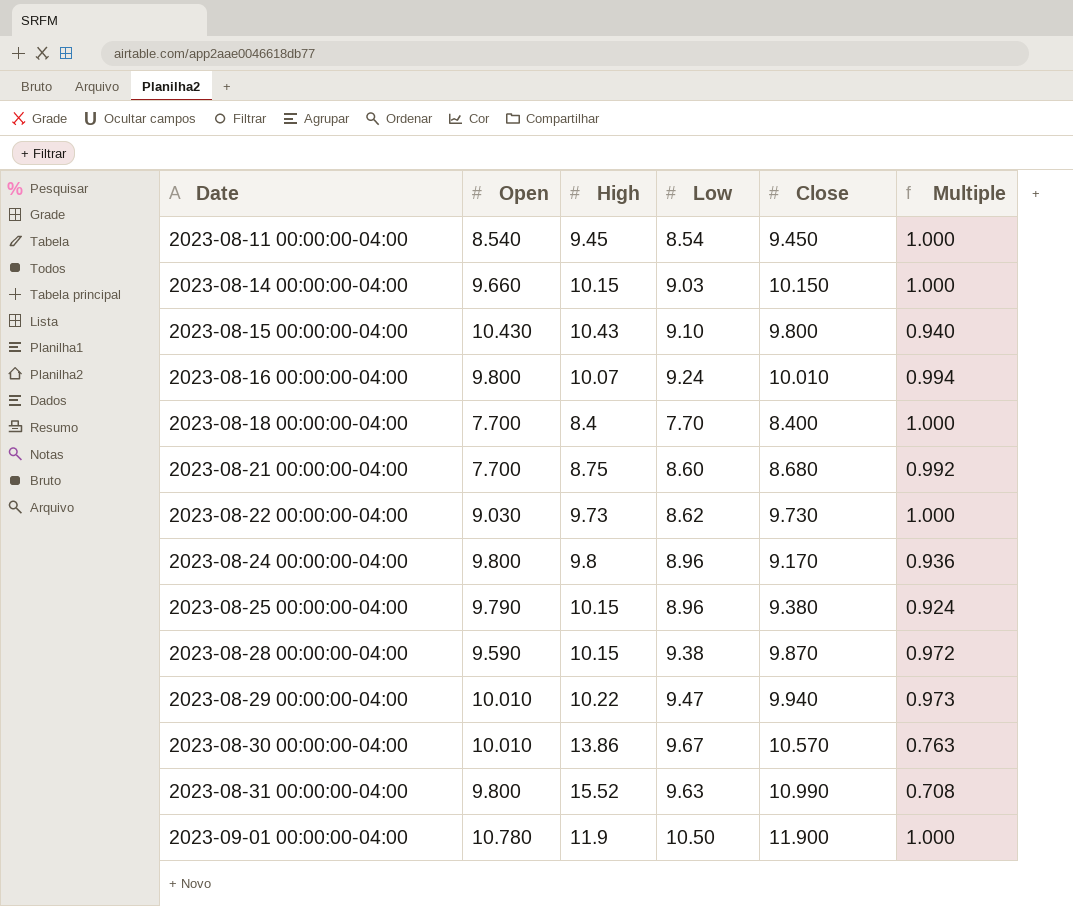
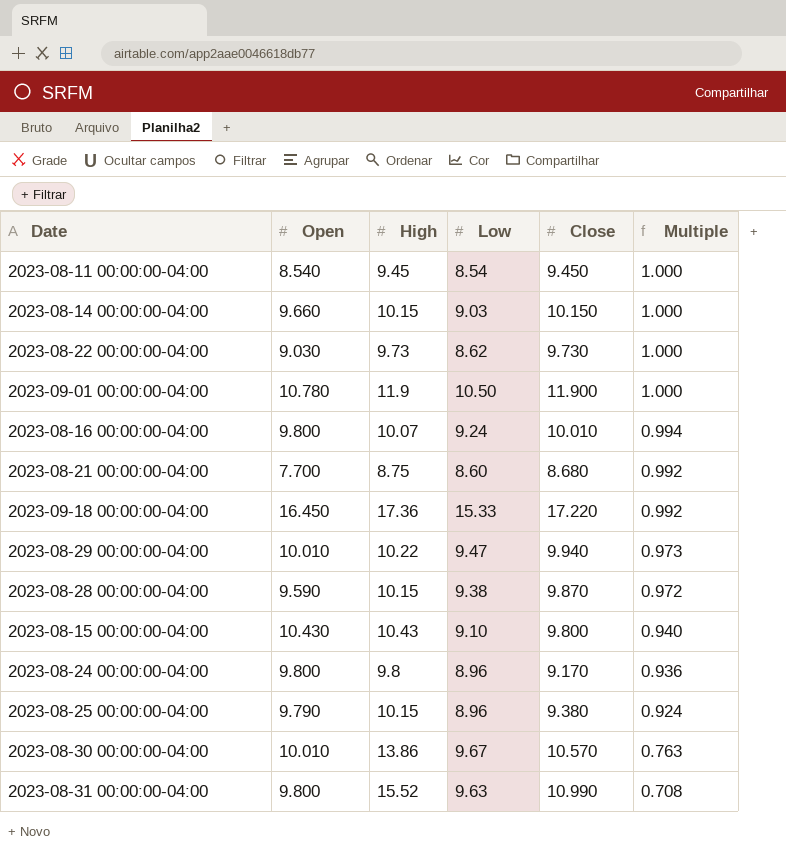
row order: Date ascending -> Multiple descending
row 2023-08-18 00:00:00-04:00: 7.700 | 8.4 | 7.70 | 8.400 | 1.000 -> none
row 2023-09-18 00:00:00-04:00: none -> 16.450 | 17.36 | 15.33 | 17.220 | 0.992

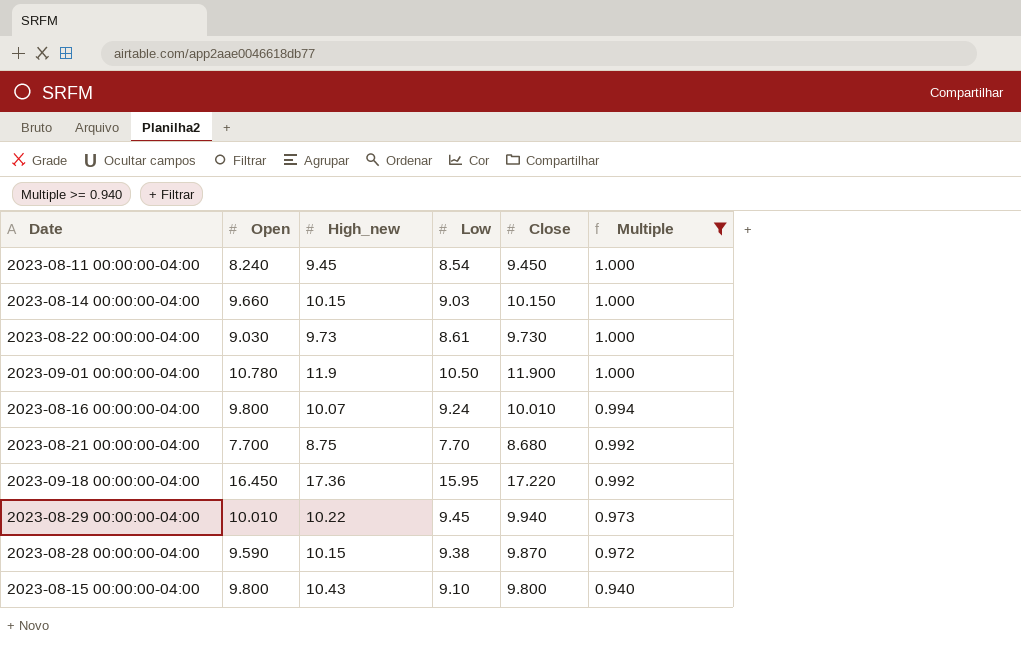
filter: none -> Multiple >= 0.940
column name: High -> High_new
2023-08-11 00:00:00-04:00 | Open: 8.540 -> 8.240
2023-08-22 00:00:00-04:00 | Low: 8.62 -> 8.61
2023-08-21 00:00:00-04:00 | Low: 8.60 -> 7.70
2023-09-18 00:00:00-04:00 | Low: 15.33 -> 15.95
2023-08-29 00:00:00-04:00 | Low: 9.47 -> 9.45
2023-08-15 00:00:00-04:00 | Open: 10.430 -> 9.800

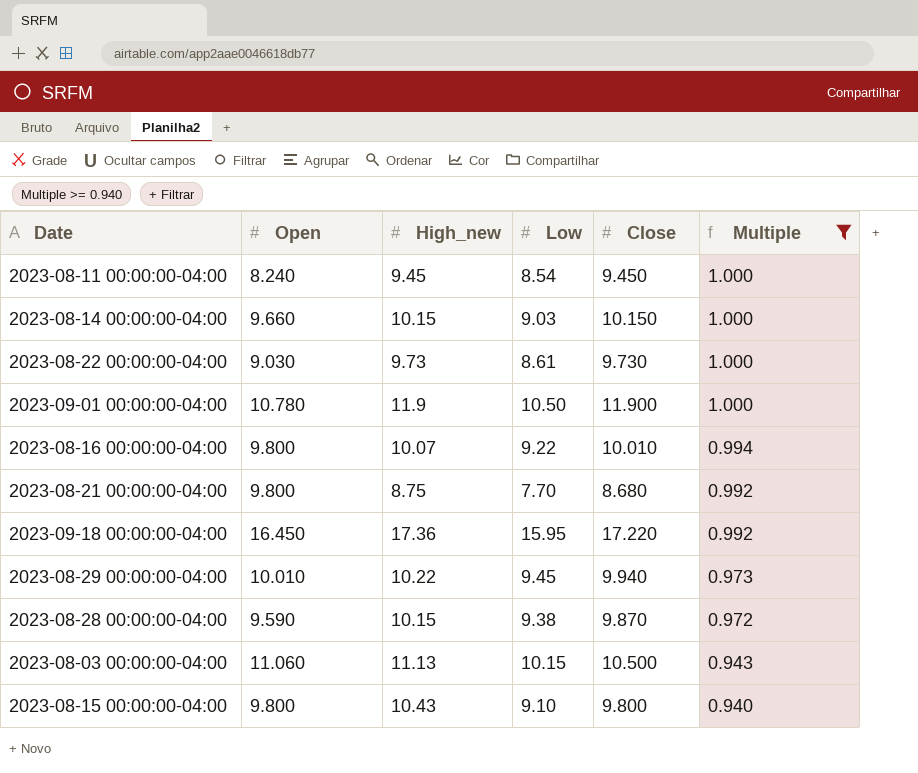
2023-08-16 00:00:00-04:00 | Low: 9.24 -> 9.22
2023-08-21 00:00:00-04:00 | Open: 7.700 -> 9.800
row 2023-08-03 00:00:00-04:00: none -> 11.060 | 11.13 | 10.15 | 10.500 | 0.943

